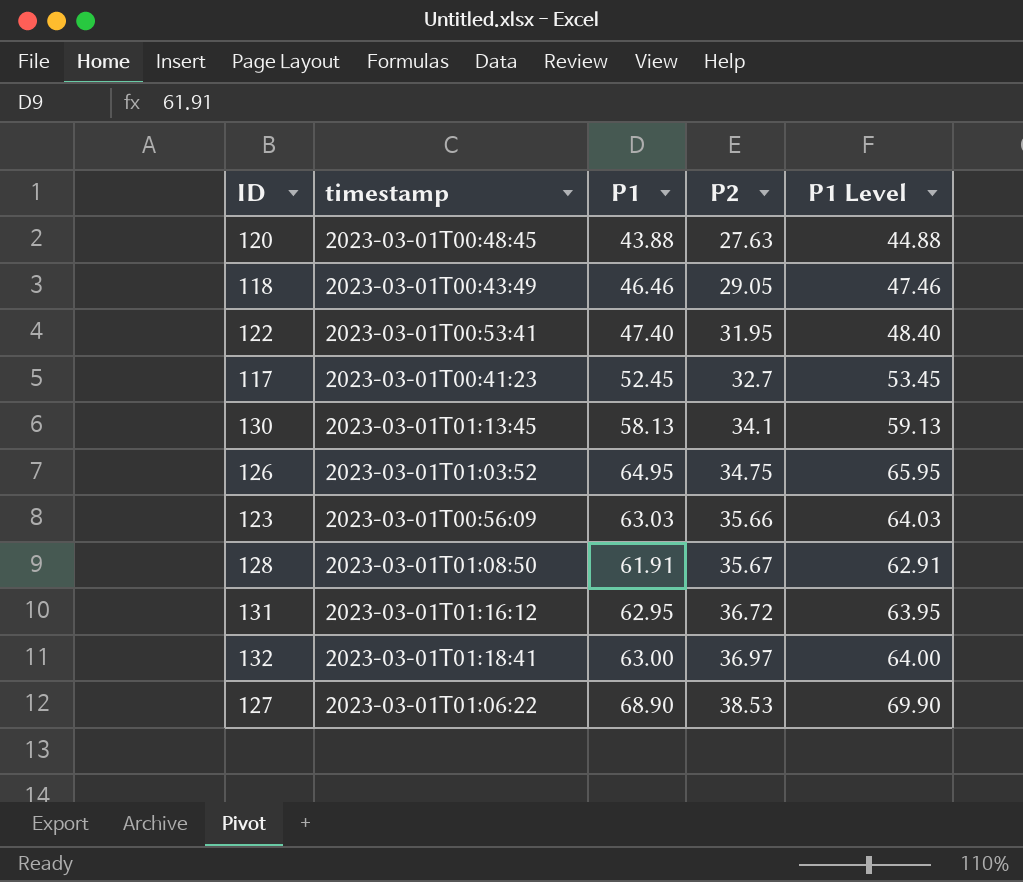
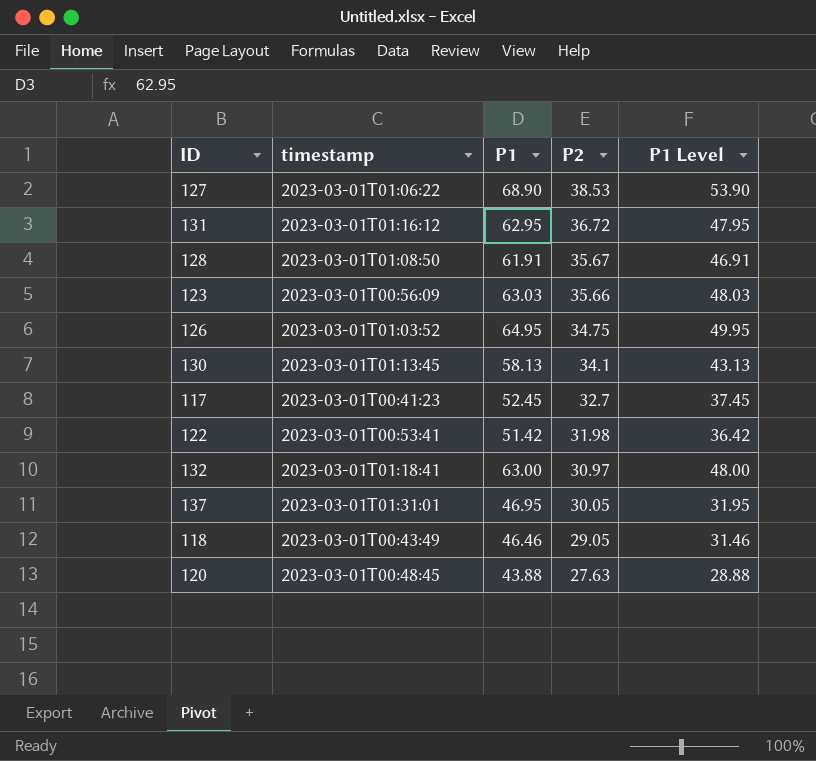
row order: P2 ascending -> P2 descending
column P1 Level | formula: [P1] + 1 -> [P1] - 15
122 | P1: 47.40 -> 51.42
122 | P2: 31.95 -> 31.98
132 | P2: 36.97 -> 30.97
row 137: none -> 2023-03-01T01:31:01 | 46.95 | 30.05 | 31.95

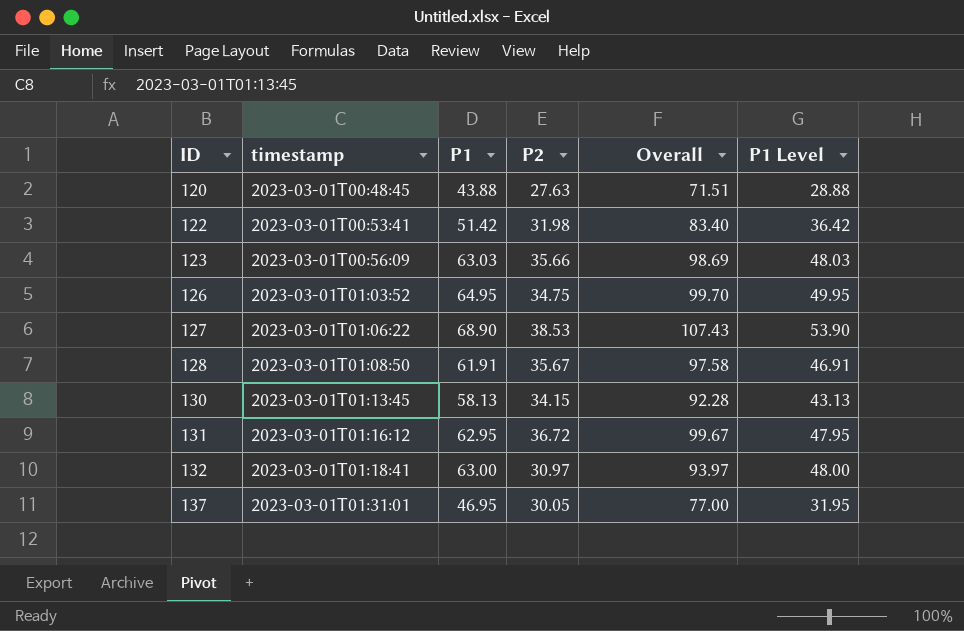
row order: P2 descending -> ID ascending
column Overall | formula: none -> [P1] + [P2]
row 117: 2023-03-01T00:41:23 | 52.45 | 32.7 | 37.45 -> none
row 118: 2023-03-01T00:43:49 | 46.46 | 29.05 | 31.46 -> none
130 | P2: 34.1 -> 34.15

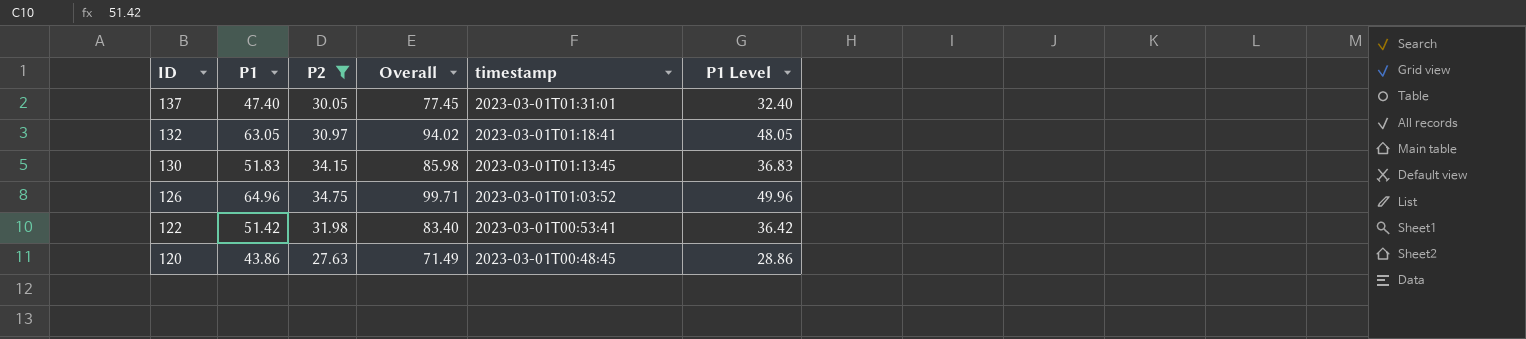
filter: none -> P2 <= 34.75
row order: ID ascending -> ID descending
column timestamp | position: 2 -> 5
137 | P1: 46.95 -> 47.40
137 | Overall: 77.00 -> 77.45
137 | P1 Level: 31.95 -> 32.40
132 | P1: 63.00 -> 63.05
132 | Overall: 93.97 -> 94.02
132 | P1 Level: 48.00 -> 48.05
130 | P1: 58.13 -> 51.83
130 | Overall: 92.28 -> 85.98
130 | P1 Level: 43.13 -> 36.83
126 | P1: 64.95 -> 64.96
126 | Overall: 99.70 -> 99.71
126 | P1 Level: 49.95 -> 49.96
120 | P1: 43.88 -> 43.86
120 | Overall: 71.51 -> 71.49
120 | P1 Level: 28.88 -> 28.86

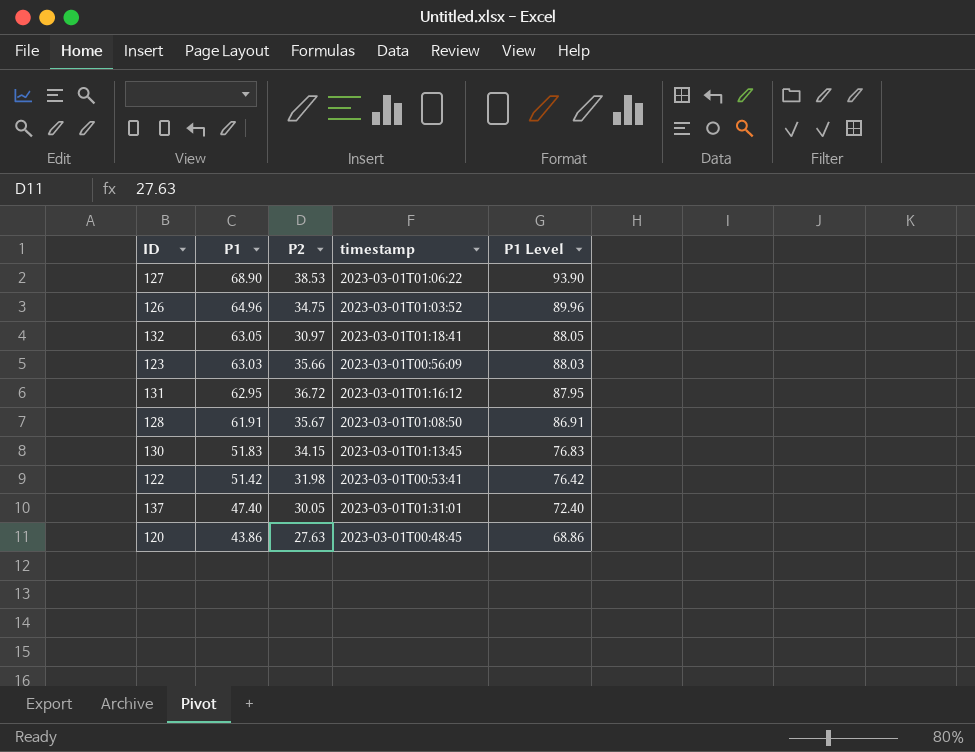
filter: P2 <= 34.75 -> none
row order: ID descending -> P1 descending
column Overall | formula: [P1] + [P2] -> none
column P1 Level | formula: [P1] - 15 -> [P1] + 25

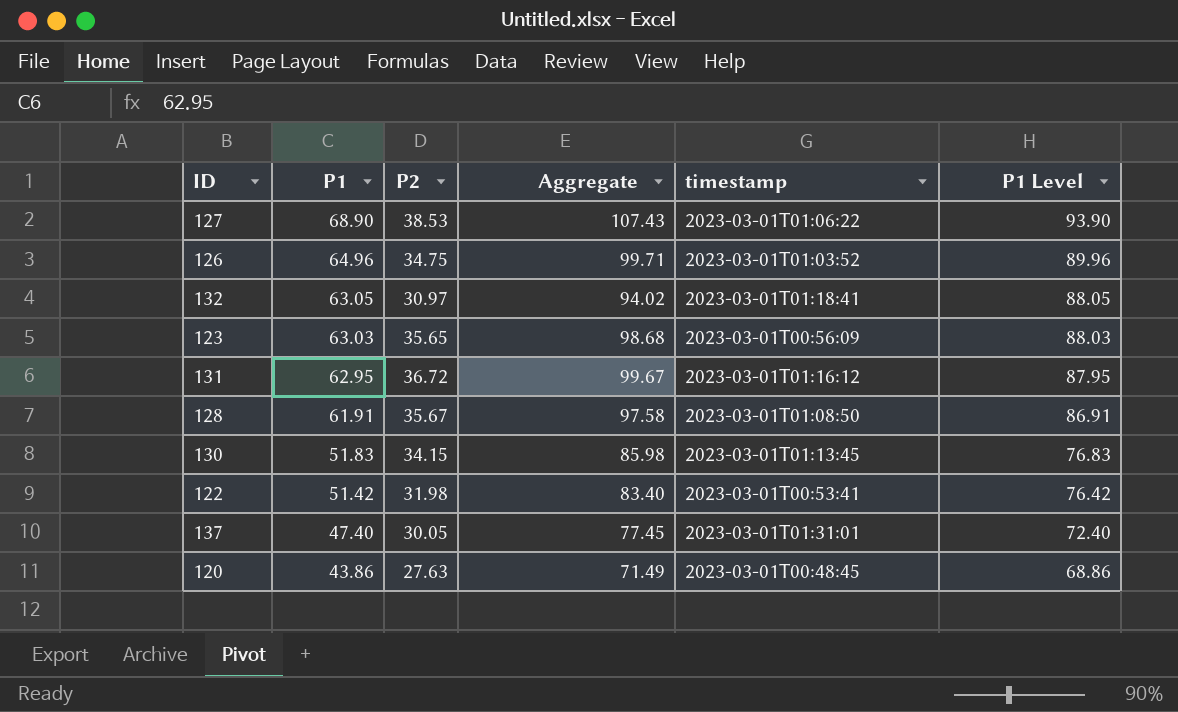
column Aggregate | formula: none -> [P1] + [P2]
123 | P2: 35.66 -> 35.65

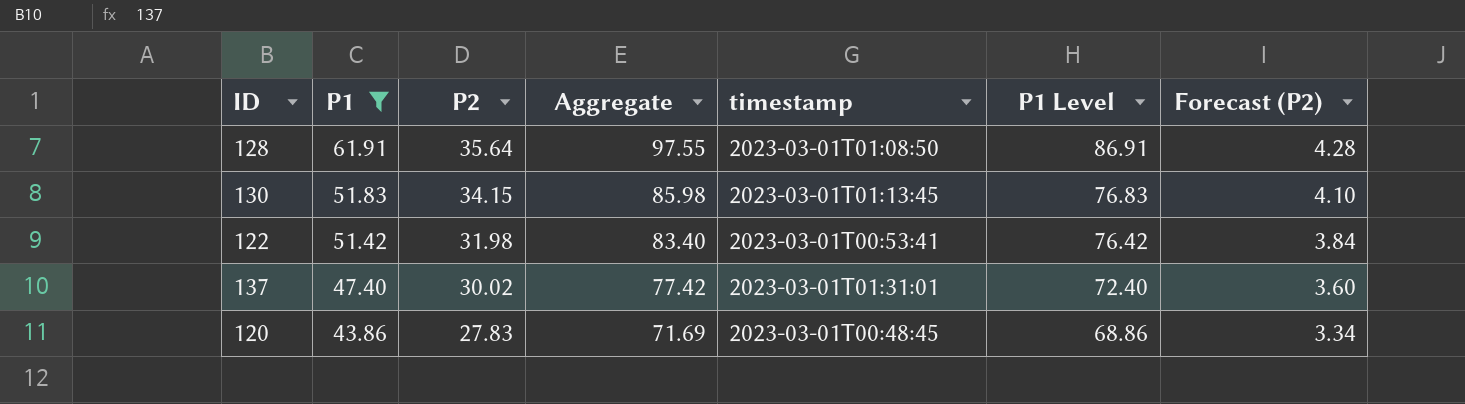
filter: none -> P1 <= 61.91
column Forecast (P2) | formula: none -> [P2] * 0.12
128 | P2: 35.67 -> 35.64
128 | Aggregate: 97.58 -> 97.55
137 | P2: 30.05 -> 30.02
137 | Aggregate: 77.45 -> 77.42
120 | P2: 27.63 -> 27.83
120 | Aggregate: 71.49 -> 71.69

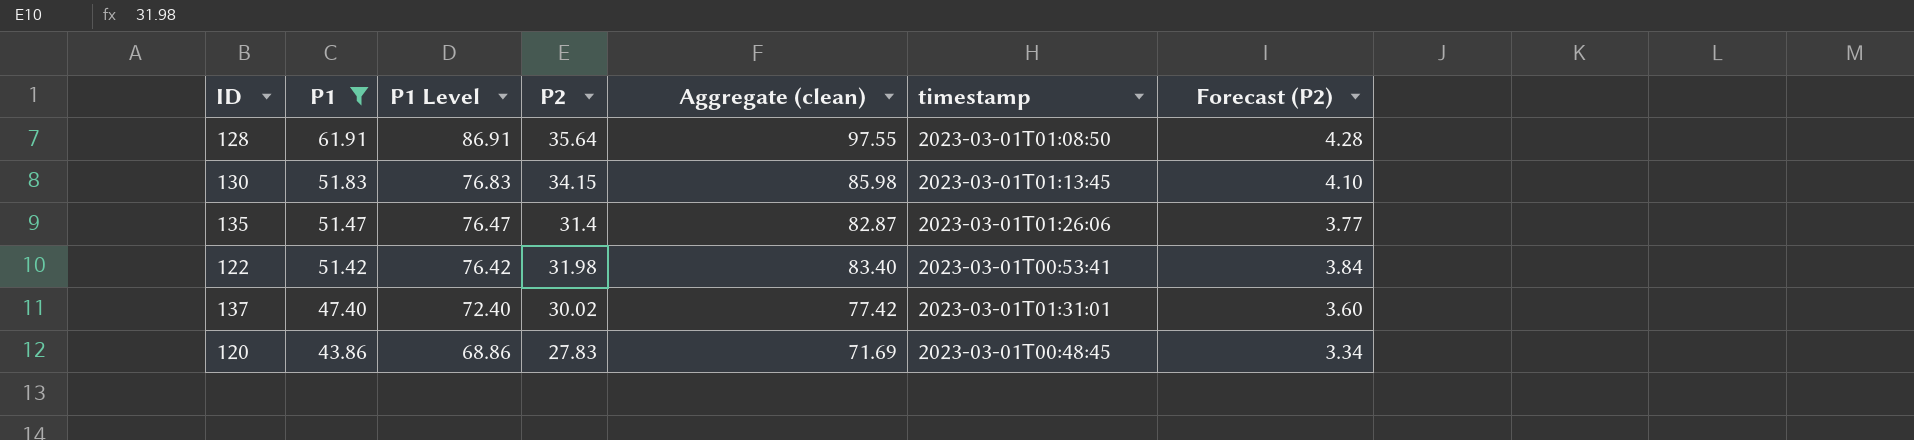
column P1 Level | position: 6 -> 3
column name: Aggregate -> Aggregate (clean)
row 135: none -> 51.47 | 76.47 | 31.4 | 82.87 | 2023-03-01T01:26:06 | 3.77

